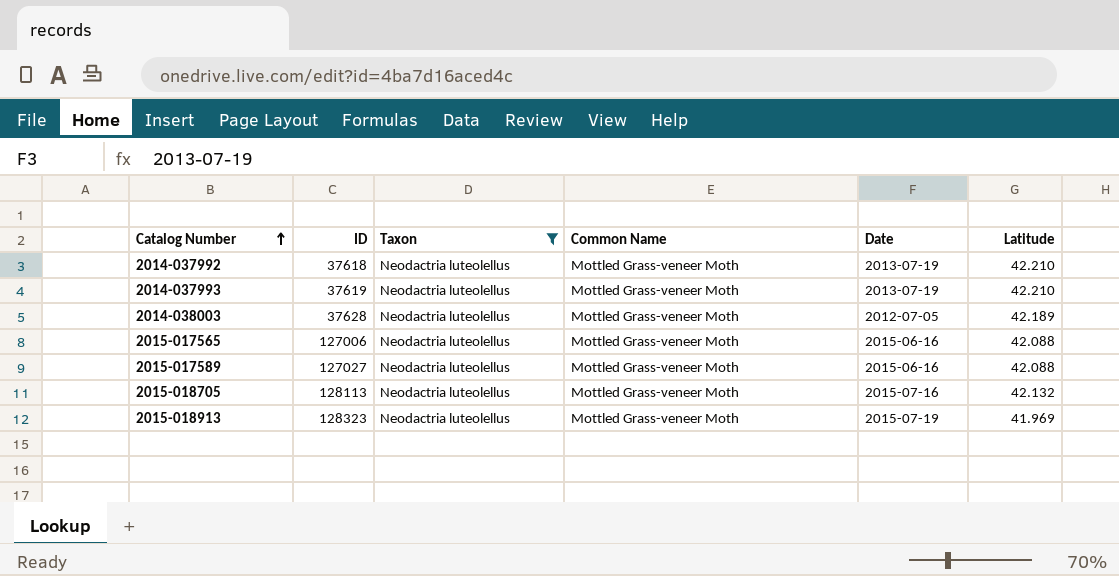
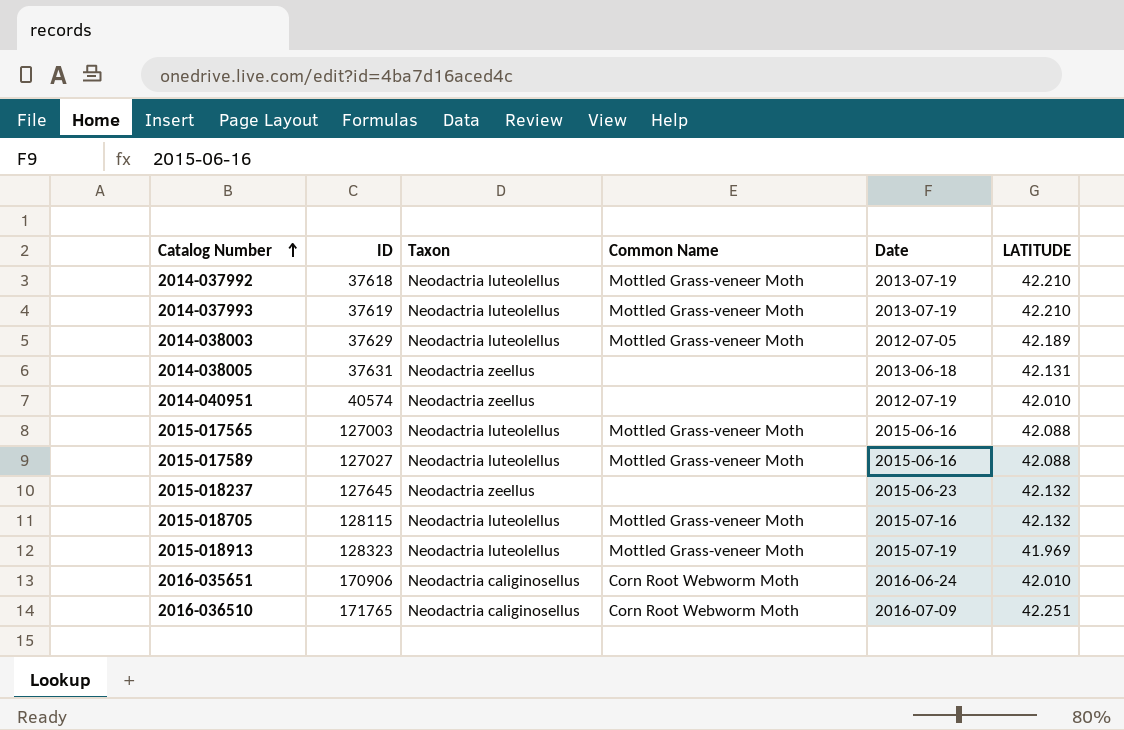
filter: Taxon = Neodactria luteolellus -> none
column name: Latitude -> LATITUDE
2014-038003 | ID: 37628 -> 37629
2015-017565 | ID: 127006 -> 127003
2015-018705 | ID: 128113 -> 128115

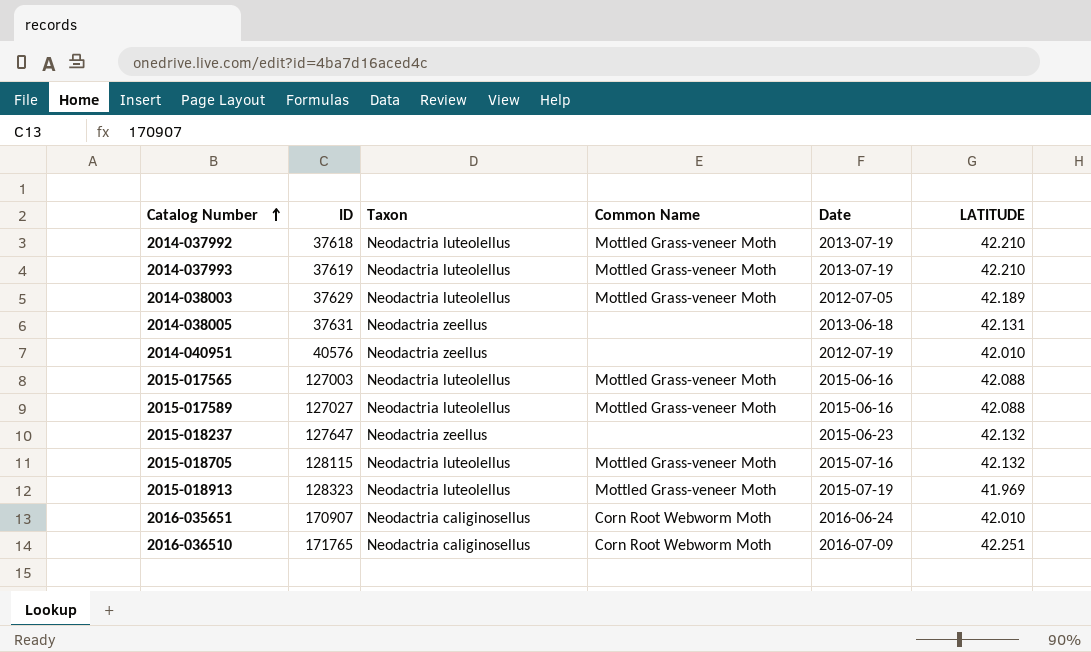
2014-040951 | ID: 40574 -> 40576
2015-018237 | ID: 127645 -> 127647
2016-035651 | ID: 170906 -> 170907

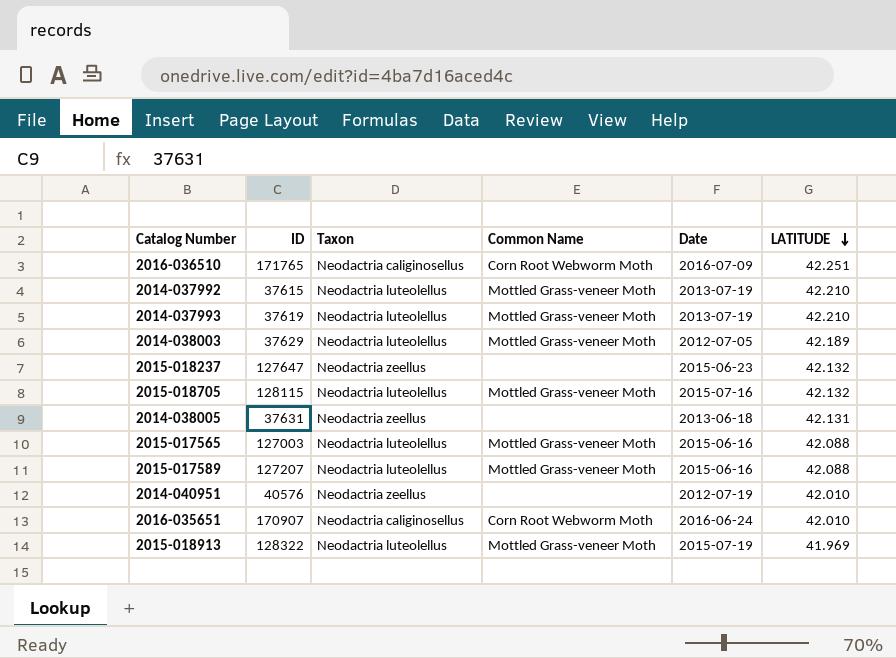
row order: Catalog Number ascending -> LATITUDE descending
2014-037992 | ID: 37618 -> 37615
2015-017589 | ID: 127027 -> 127207
2015-018913 | ID: 128323 -> 128322

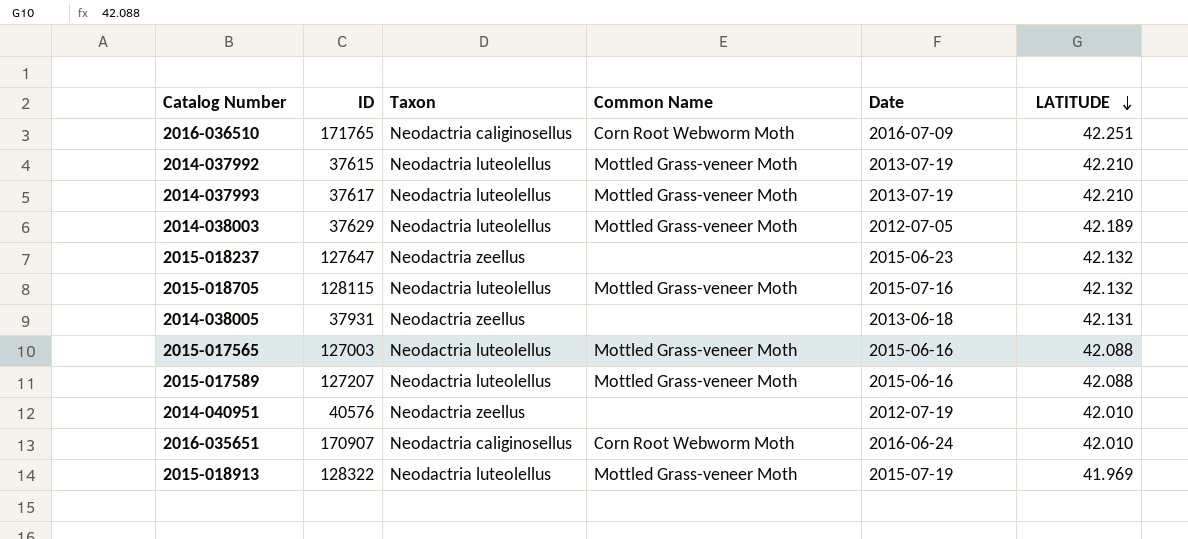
2014-037993 | ID: 37619 -> 37617
2014-038005 | ID: 37631 -> 37931

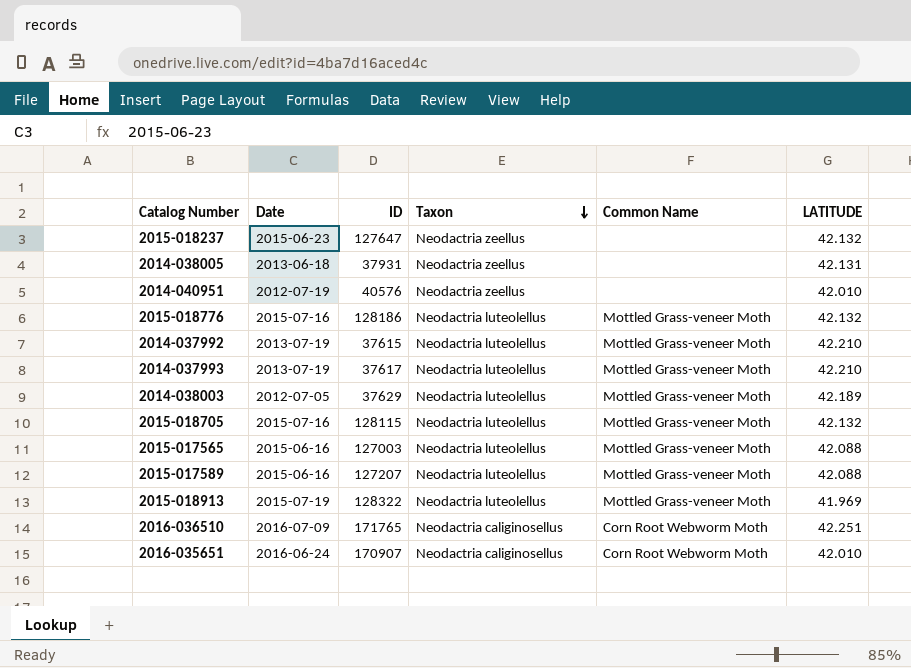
row order: LATITUDE descending -> Taxon descending
column Date | position: 5 -> 2
row 2015-018776: none -> 2015-07-16 | 128186 | Neodactria luteolellus | Mottled Grass-veneer Moth | 42.132

